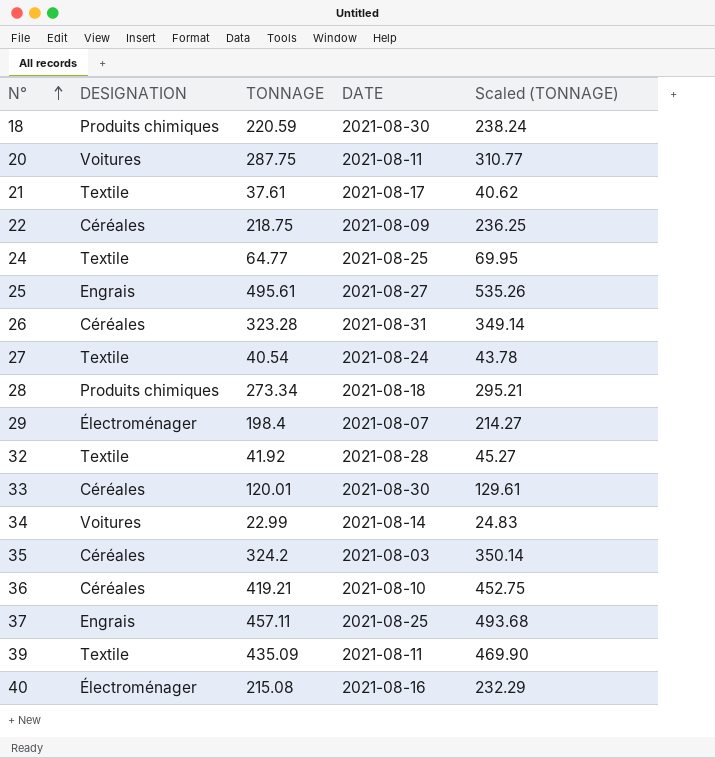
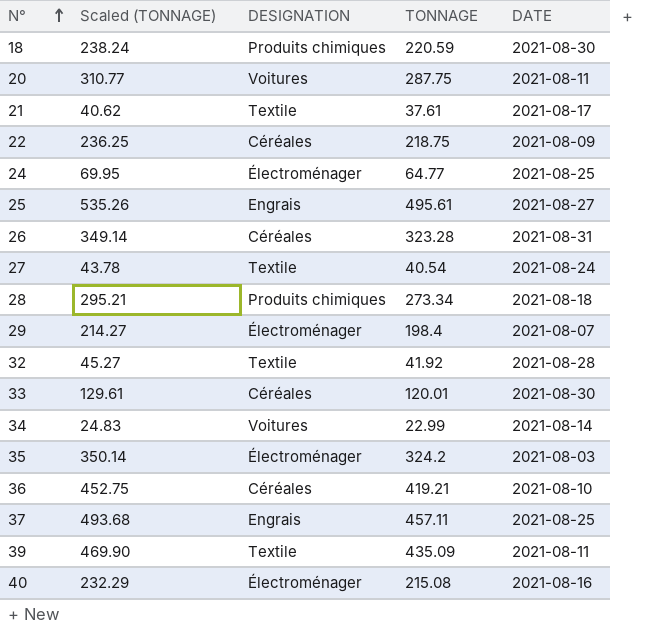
column Scaled (TONNAGE) | position: 5 -> 2
24 | DESIGNATION: Textile -> Électroménager
35 | DESIGNATION: Céréales -> Électroménager

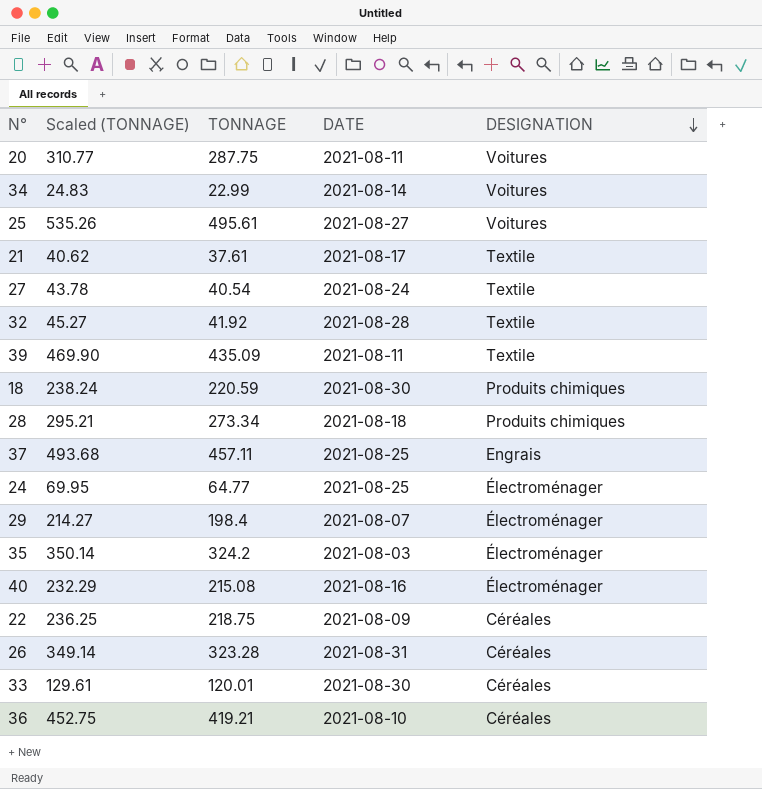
row order: N° ascending -> DESIGNATION descending
column DESIGNATION | position: 3 -> 5
25 | DESIGNATION: Engrais -> Voitures

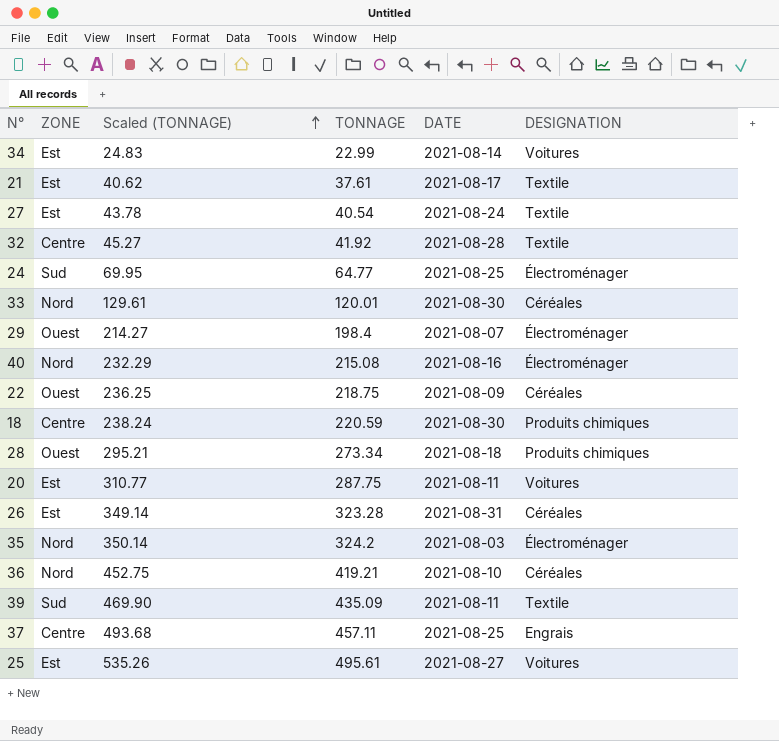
row order: DESIGNATION descending -> Scaled (TONNAGE) ascending
column ZONE | position: none -> 2

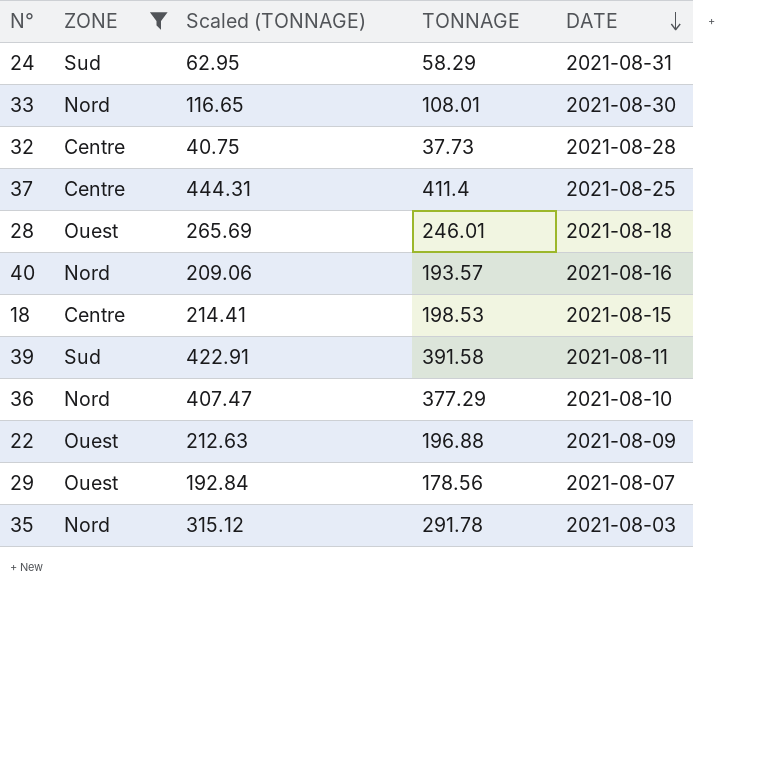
filter: none -> ZONE != Est
row order: Scaled (TONNAGE) ascending -> DATE descending
column DESIGNATION | position: 6 -> none
24 | Scaled (TONNAGE): 69.95 -> 62.95
24 | TONNAGE: 64.77 -> 58.29
24 | DATE: 2021-08-25 -> 2021-08-31
33 | Scaled (TONNAGE): 129.61 -> 116.65
33 | TONNAGE: 120.01 -> 108.01
32 | Scaled (TONNAGE): 45.27 -> 40.75
32 | TONNAGE: 41.92 -> 37.73
37 | Scaled (TONNAGE): 493.68 -> 444.31
37 | TONNAGE: 457.11 -> 411.4
28 | Scaled (TONNAGE): 295.21 -> 265.69
28 | TONNAGE: 273.34 -> 246.01
40 | Scaled (TONNAGE): 232.29 -> 209.06
40 | TONNAGE: 215.08 -> 193.57
18 | Scaled (TONNAGE): 238.24 -> 214.41
18 | TONNAGE: 220.59 -> 198.53
18 | DATE: 2021-08-30 -> 2021-08-15
39 | Scaled (TONNAGE): 469.90 -> 422.91
39 | TONNAGE: 435.09 -> 391.58
36 | Scaled (TONNAGE): 452.75 -> 407.47
36 | TONNAGE: 419.21 -> 377.29
22 | Scaled (TONNAGE): 236.25 -> 212.63
22 | TONNAGE: 218.75 -> 196.88
29 | Scaled (TONNAGE): 214.27 -> 192.84
29 | TONNAGE: 198.4 -> 178.56
35 | Scaled (TONNAGE): 350.14 -> 315.12
35 | TONNAGE: 324.2 -> 291.78

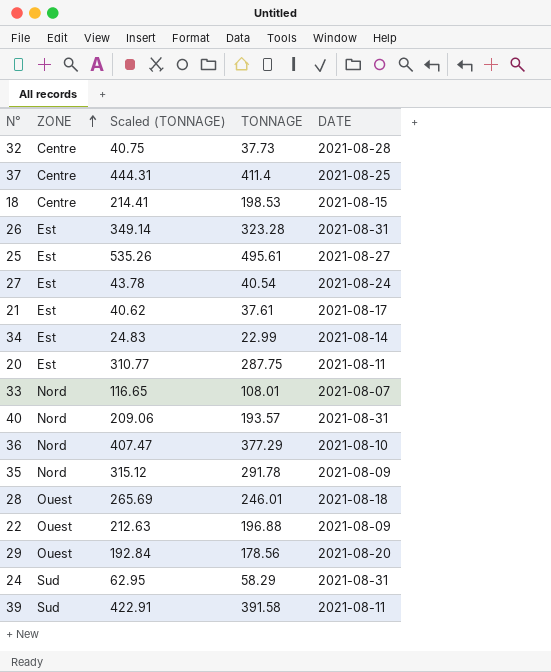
filter: ZONE != Est -> none
row order: DATE descending -> ZONE ascending
33 | DATE: 2021-08-30 -> 2021-08-07
40 | DATE: 2021-08-16 -> 2021-08-31
35 | DATE: 2021-08-03 -> 2021-08-09
29 | DATE: 2021-08-07 -> 2021-08-20

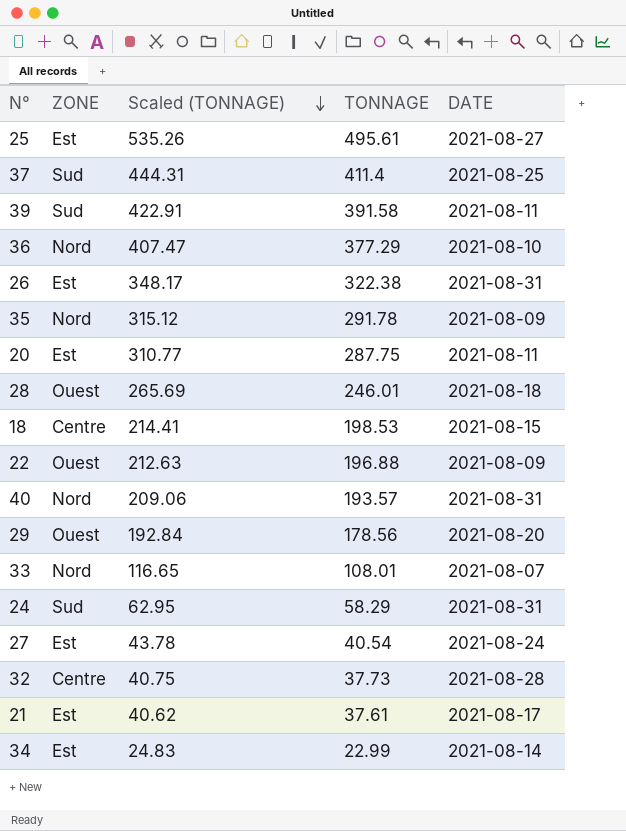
row order: ZONE ascending -> Scaled (TONNAGE) descending
37 | ZONE: Centre -> Sud
26 | Scaled (TONNAGE): 349.14 -> 348.17
26 | TONNAGE: 323.28 -> 322.38

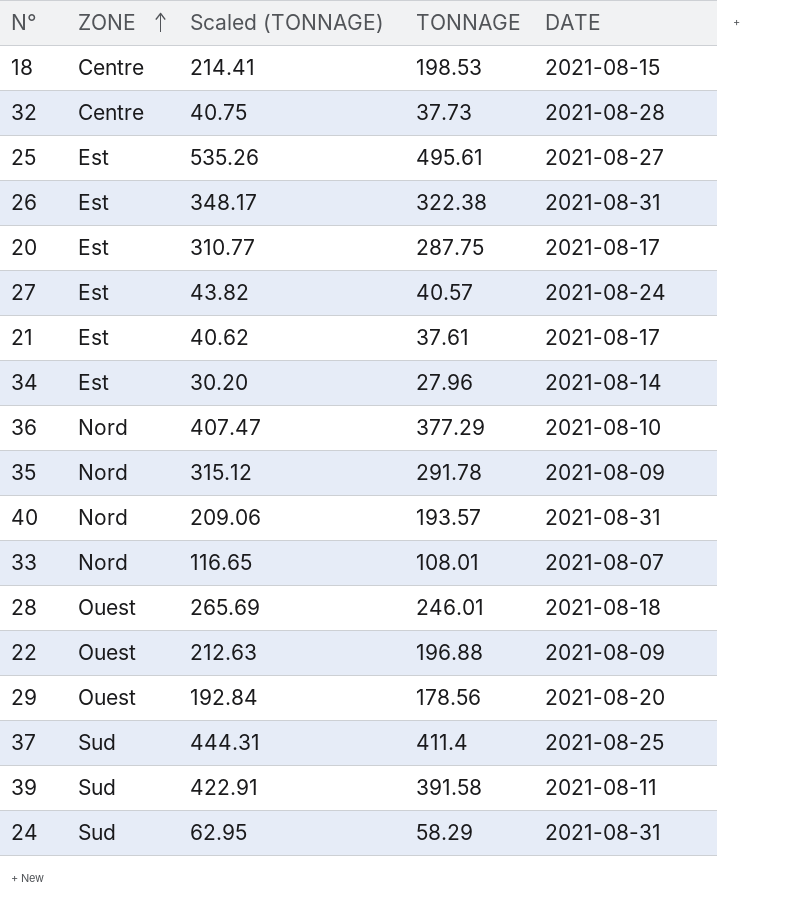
row order: Scaled (TONNAGE) descending -> ZONE ascending
20 | DATE: 2021-08-11 -> 2021-08-17
27 | Scaled (TONNAGE): 43.78 -> 43.82
27 | TONNAGE: 40.54 -> 40.57
34 | Scaled (TONNAGE): 24.83 -> 30.20
34 | TONNAGE: 22.99 -> 27.96

